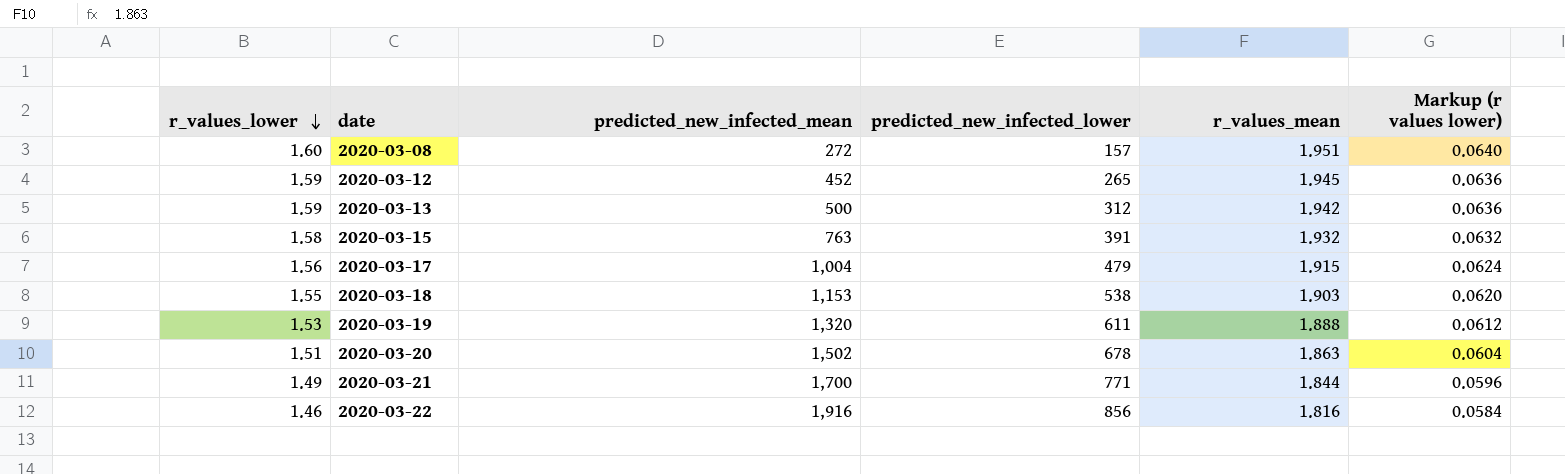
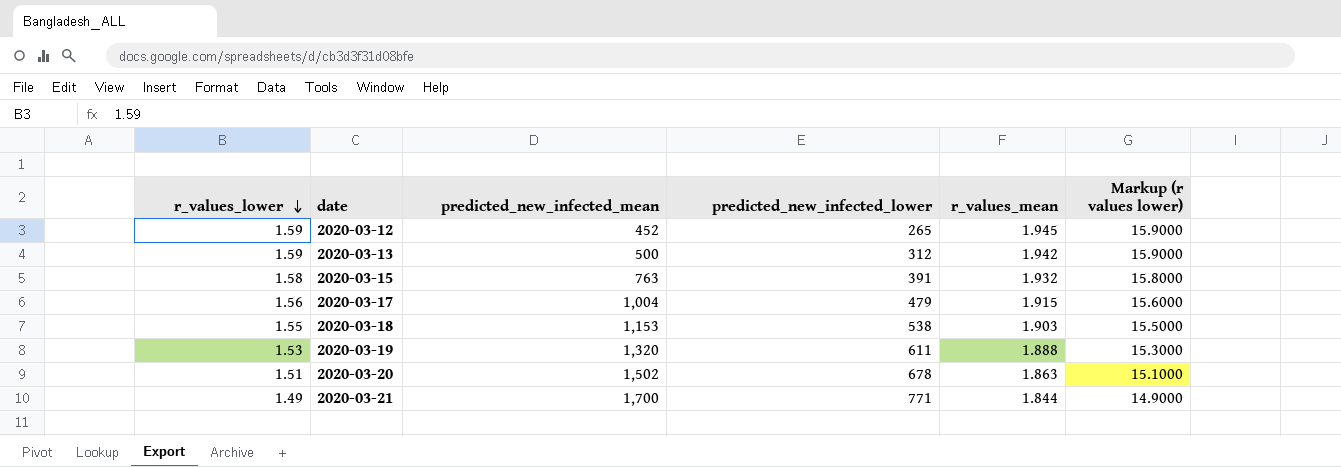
column Markup (r values lower) | formula: [r_values_lower] * 0.04 -> [r_values_lower] * 10
row 2020-03-08: 1.60 | 272 | 157 | 1.951 | 0.0640 -> none
row 2020-03-22: 1.46 | 1,916 | 856 | 1.816 | 0.0584 -> none

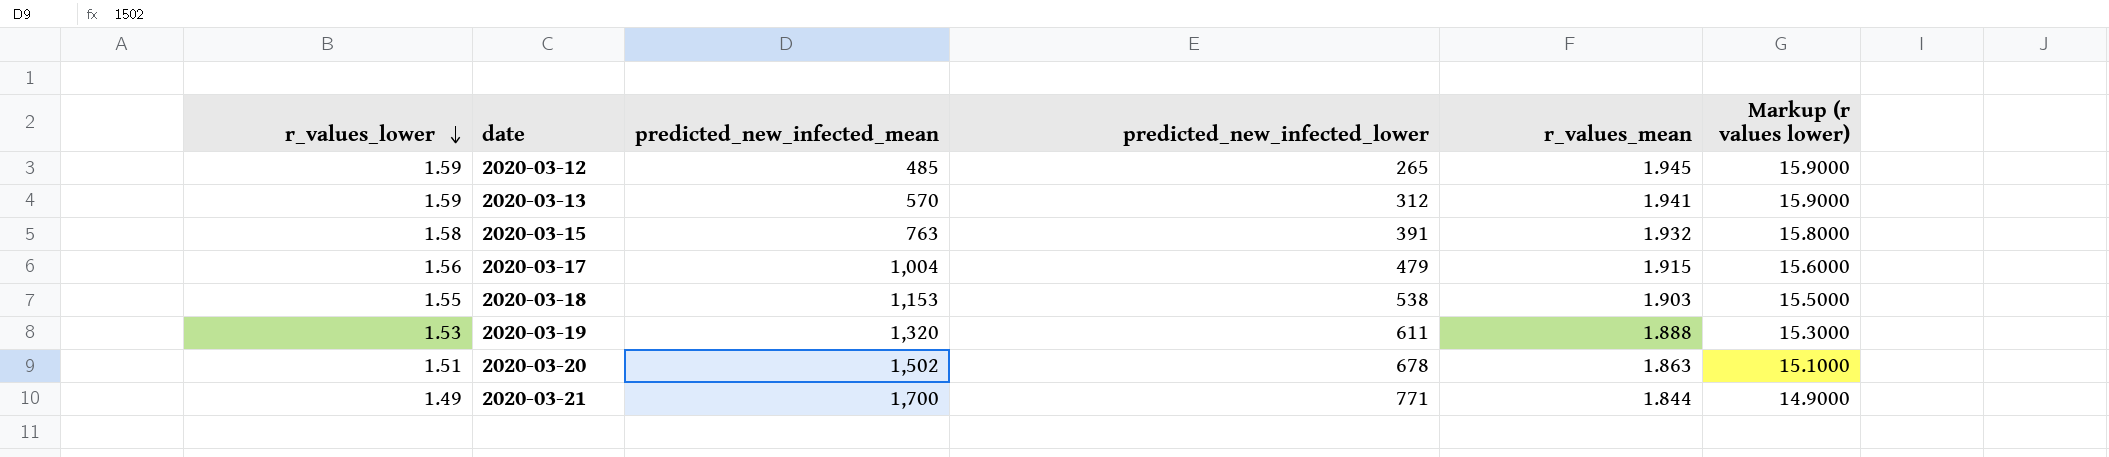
2020-03-12 | predicted_new_infected_mean: 452 -> 485
2020-03-13 | predicted_new_infected_mean: 500 -> 570
2020-03-13 | r_values_mean: 1.942 -> 1.941

